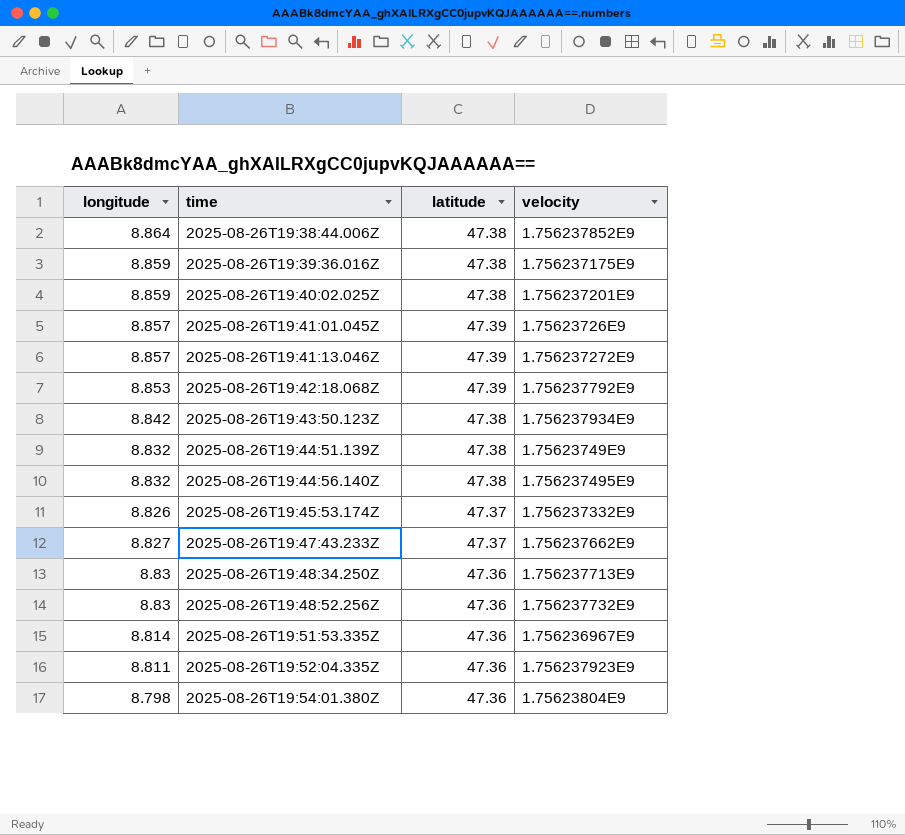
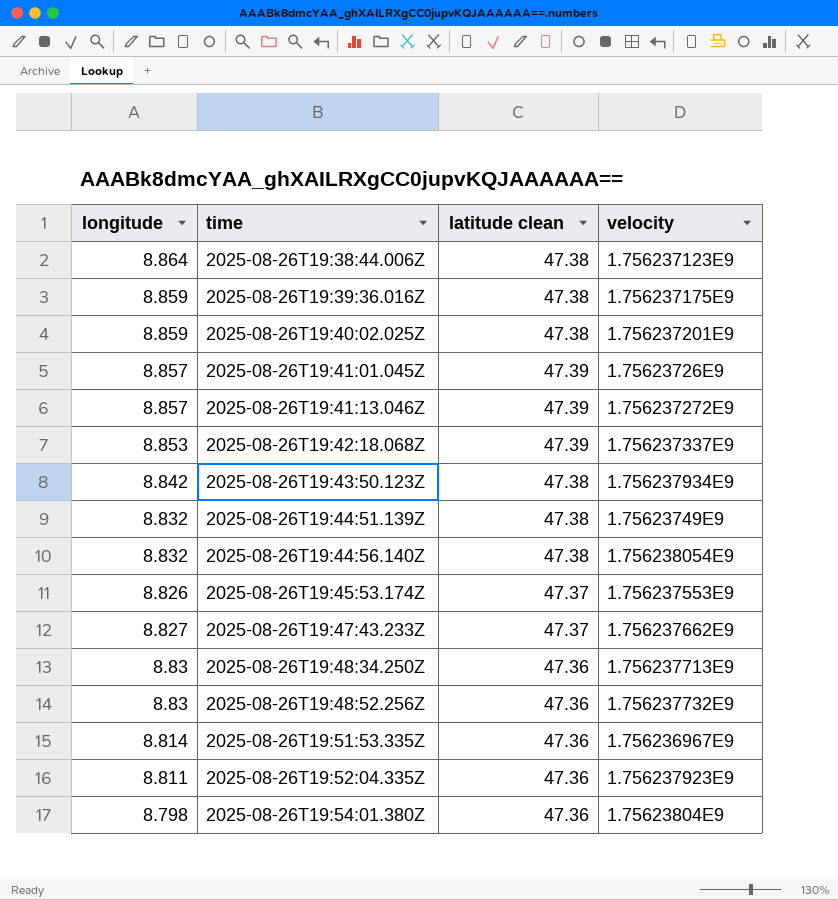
column name: latitude -> latitude clean
2025-08-26T19:38:44.006Z | velocity: 1.756237852E9 -> 1.756237123E9
2025-08-26T19:42:18.068Z | velocity: 1.756237792E9 -> 1.756237337E9
2025-08-26T19:44:56.140Z | velocity: 1.756237495E9 -> 1.756238054E9
2025-08-26T19:45:53.174Z | velocity: 1.756237332E9 -> 1.756237553E9

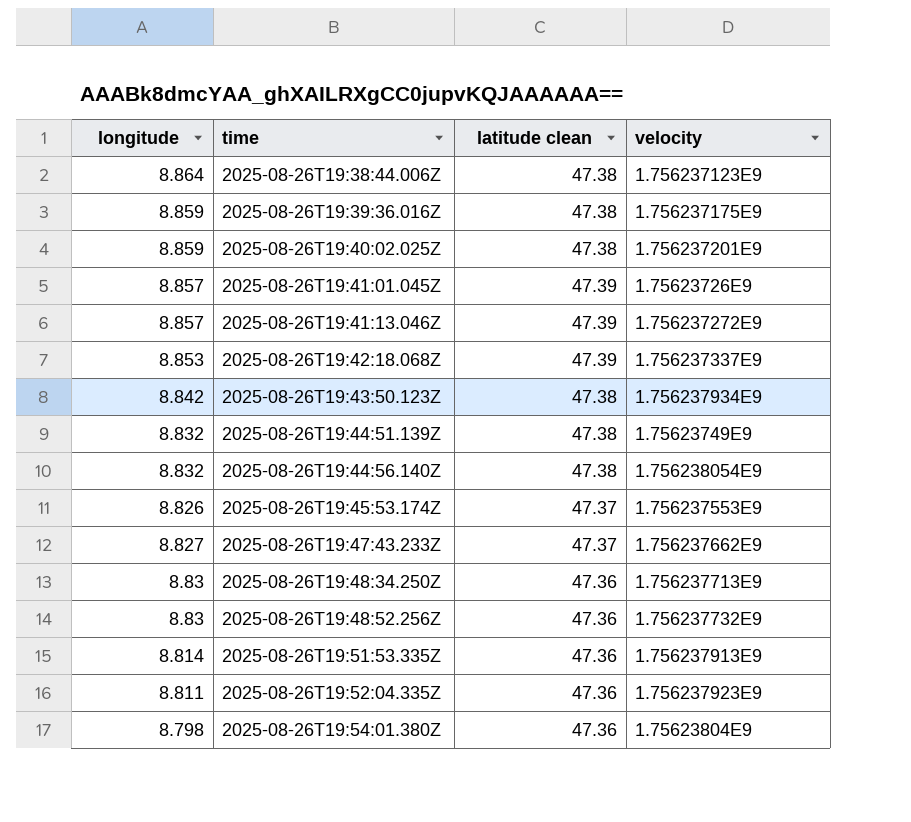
2025-08-26T19:51:53.335Z | velocity: 1.756236967E9 -> 1.756237913E9

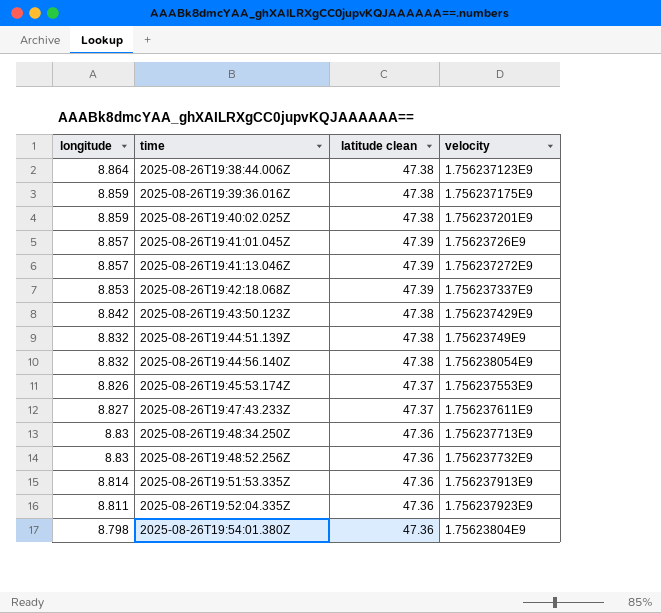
2025-08-26T19:43:50.123Z | velocity: 1.756237934E9 -> 1.756237429E9
2025-08-26T19:47:43.233Z | velocity: 1.756237662E9 -> 1.756237611E9

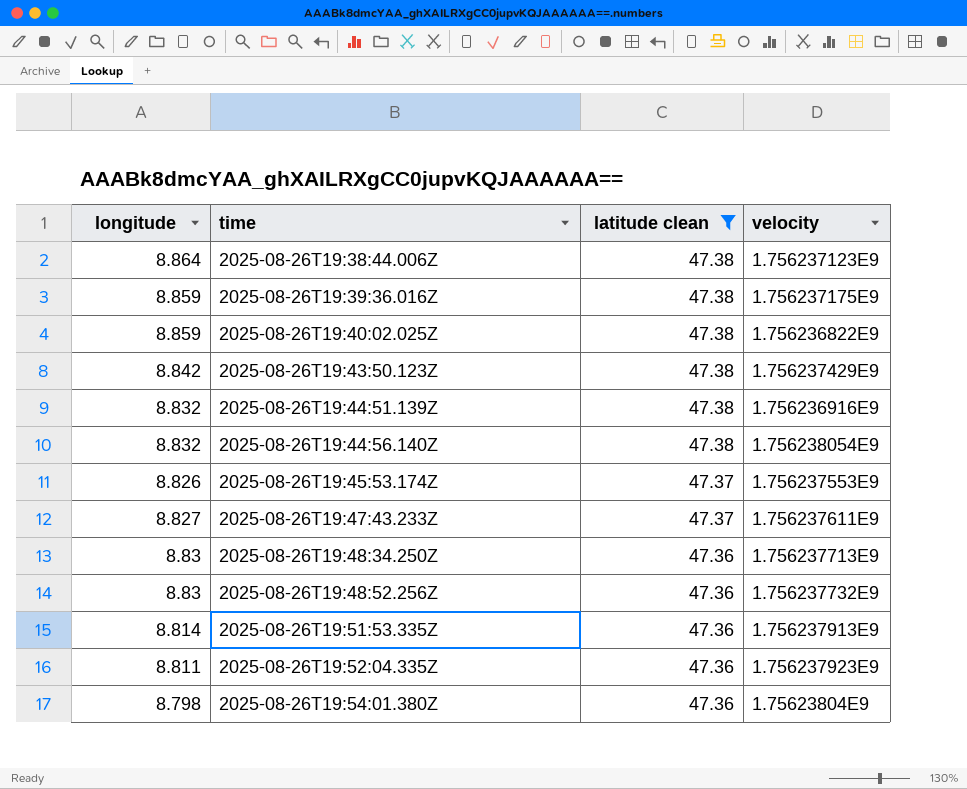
filter: none -> latitude clean != 47.39
2025-08-26T19:40:02.025Z | velocity: 1.756237201E9 -> 1.756236822E9
2025-08-26T19:44:51.139Z | velocity: 1.75623749E9 -> 1.756236916E9

